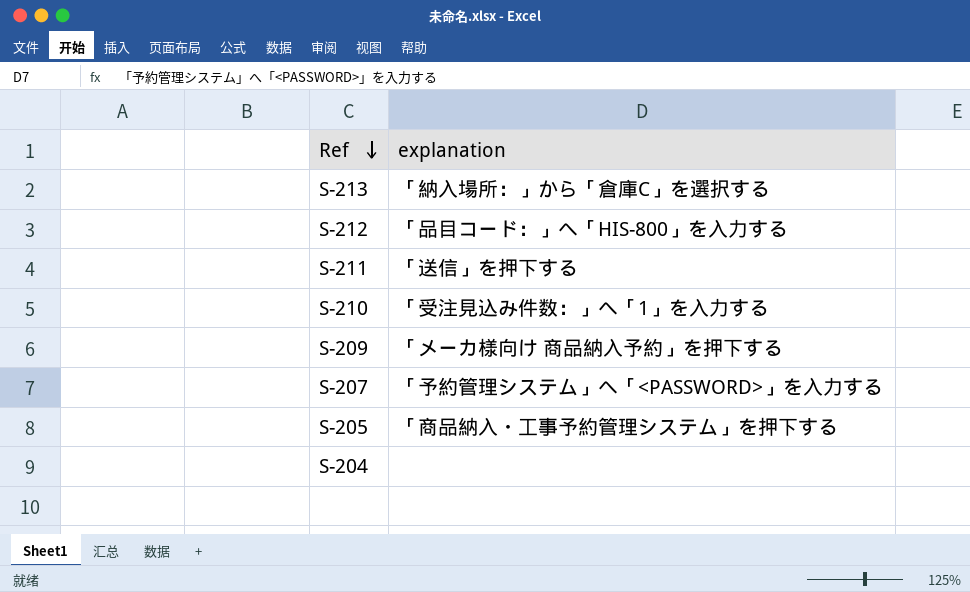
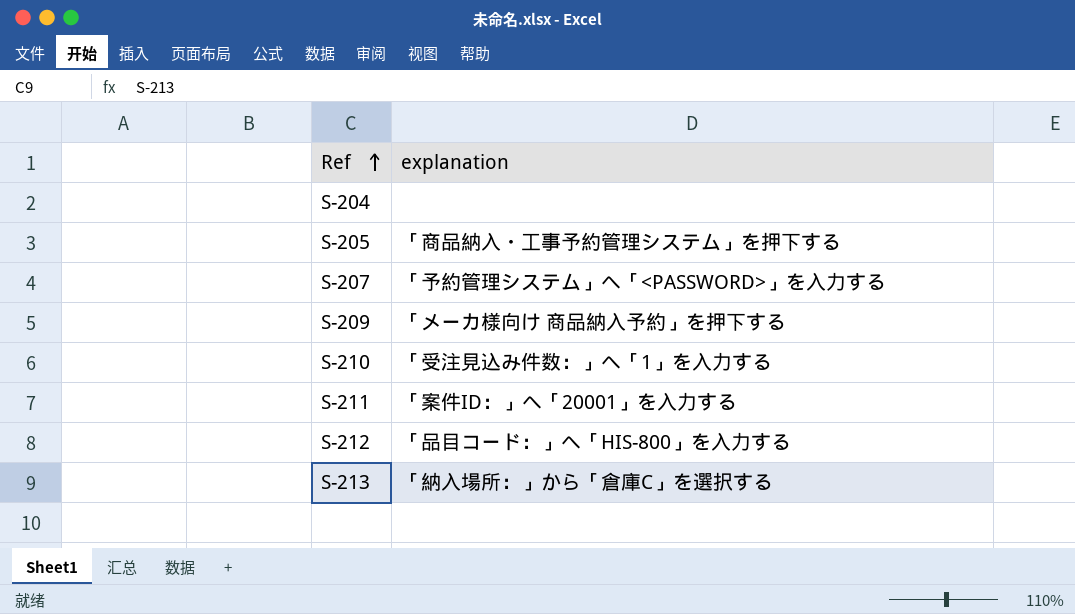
row order: Ref descending -> Ref ascending
S-211 | explanation: 「送信」を押下する -> 「案件ID：」へ「20001」を入力する

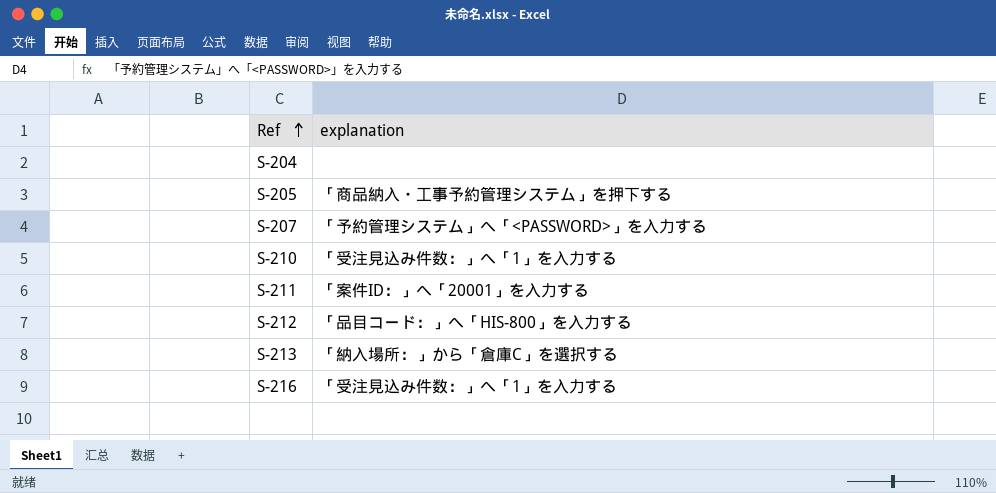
row S-209: 「メーカ様向け 商品納入予約」を押下する -> none
row S-216: none -> 「受注見込み件数：」へ「1」を入力する

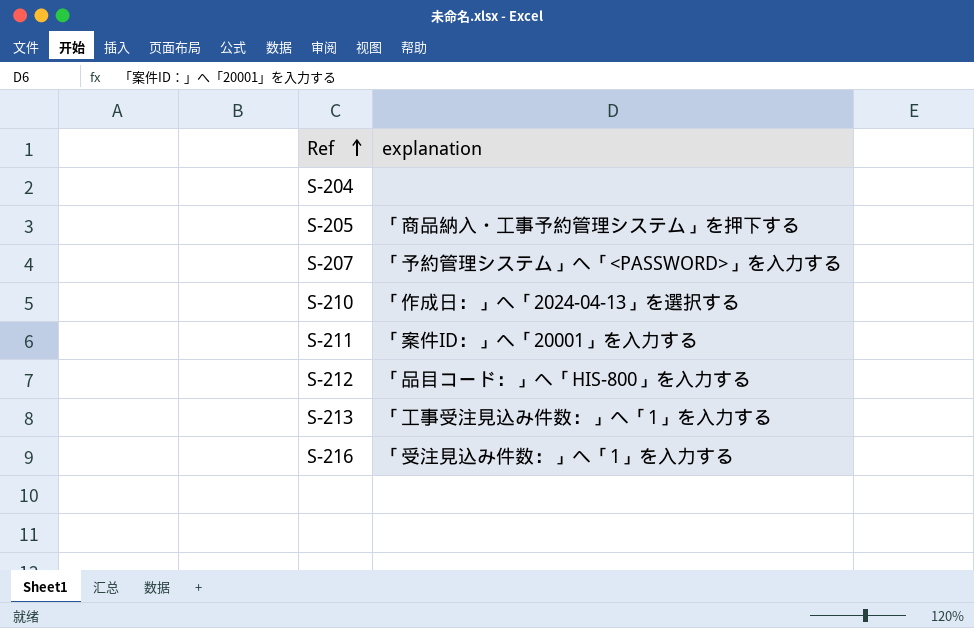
S-210 | explanation: 「受注見込み件数：」へ「1」を入力する -> 「作成日：」へ「2024-04-13」を選択する
S-213 | explanation: 「納入場所：」から「倉庫C」を選択する -> 「工事受注見込み件数：」へ「1」を入力する

